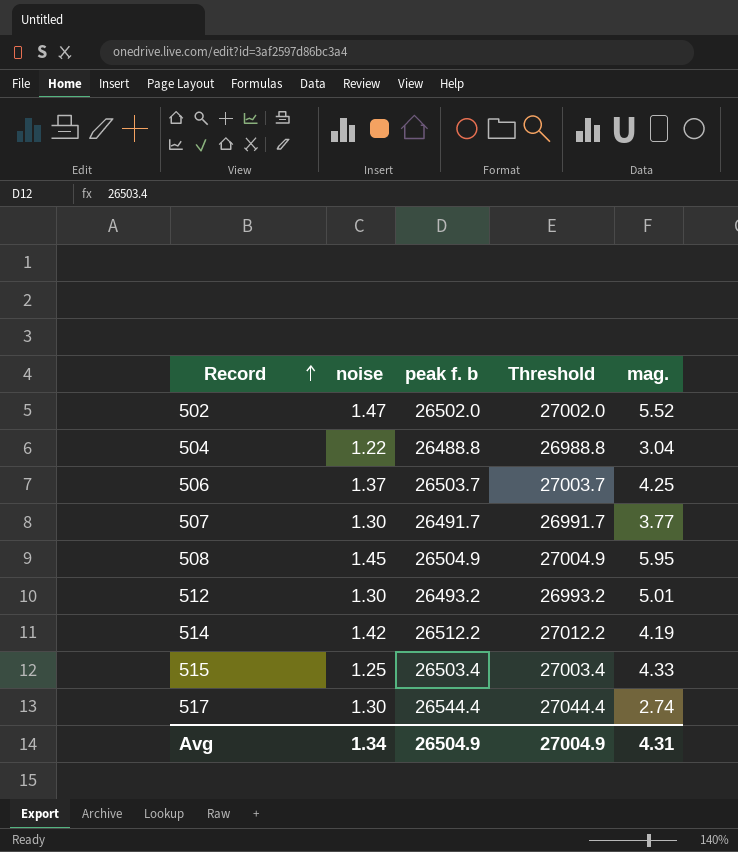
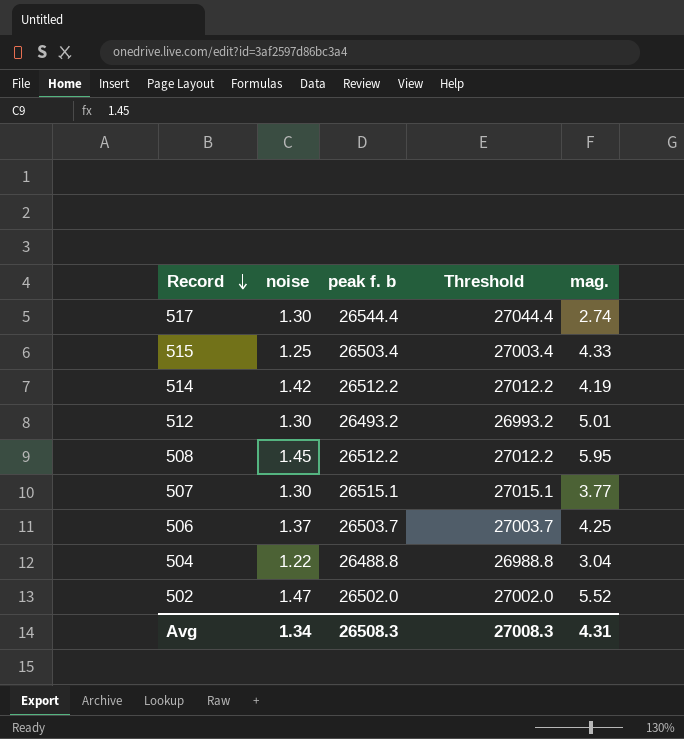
row order: Record ascending -> Record descending
508 | peak f. b: 26504.9 -> 26512.2
508 | Threshold: 27004.9 -> 27012.2
507 | peak f. b: 26491.7 -> 26515.1
507 | Threshold: 26991.7 -> 27015.1
Avg | peak f. b: 26504.9 -> 26508.3
Avg | Threshold: 27004.9 -> 27008.3

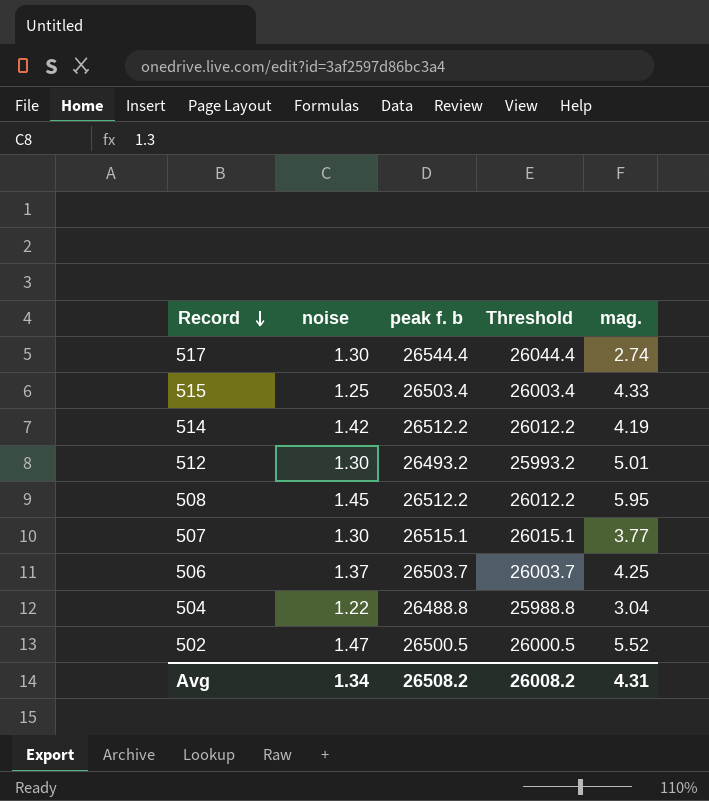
column Threshold | formula: [peak f. b] + 500 -> [peak f. b] - 500
502 | peak f. b: 26502.0 -> 26500.5
Avg | peak f. b: 26508.3 -> 26508.2
Avg | Threshold: 27008.3 -> 26008.2

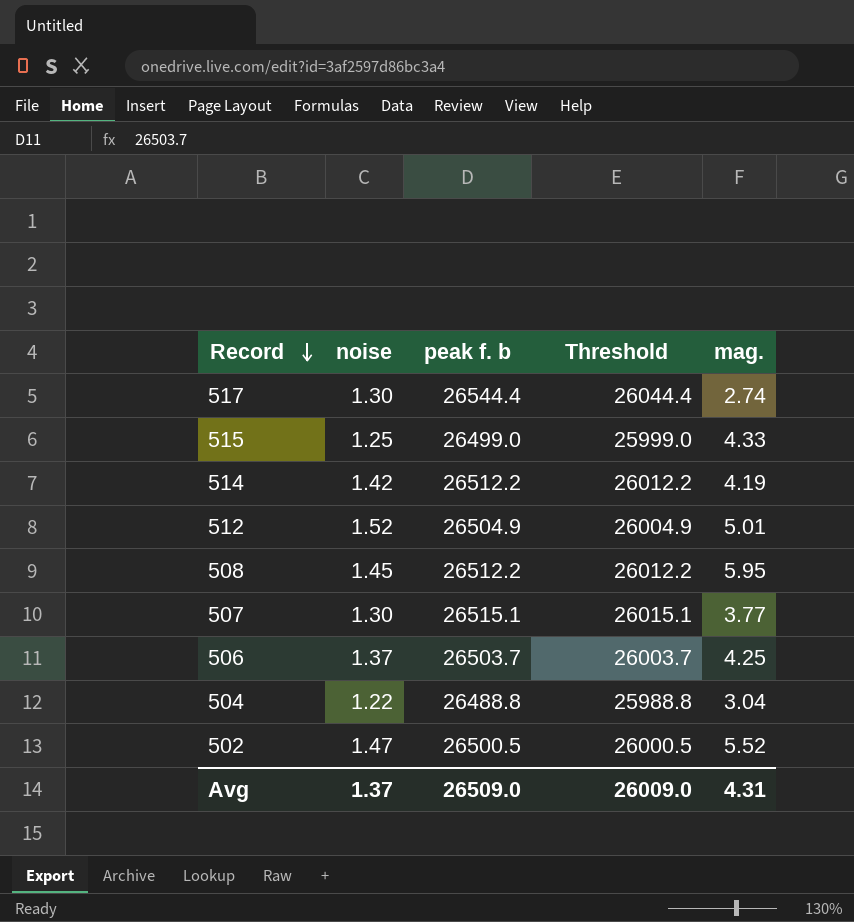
515 | peak f. b: 26503.4 -> 26499.0
515 | Threshold: 26003.4 -> 25999.0
512 | noise: 1.30 -> 1.52
512 | peak f. b: 26493.2 -> 26504.9
512 | Threshold: 25993.2 -> 26004.9
Avg | noise: 1.34 -> 1.37
Avg | peak f. b: 26508.2 -> 26509.0
Avg | Threshold: 26008.2 -> 26009.0

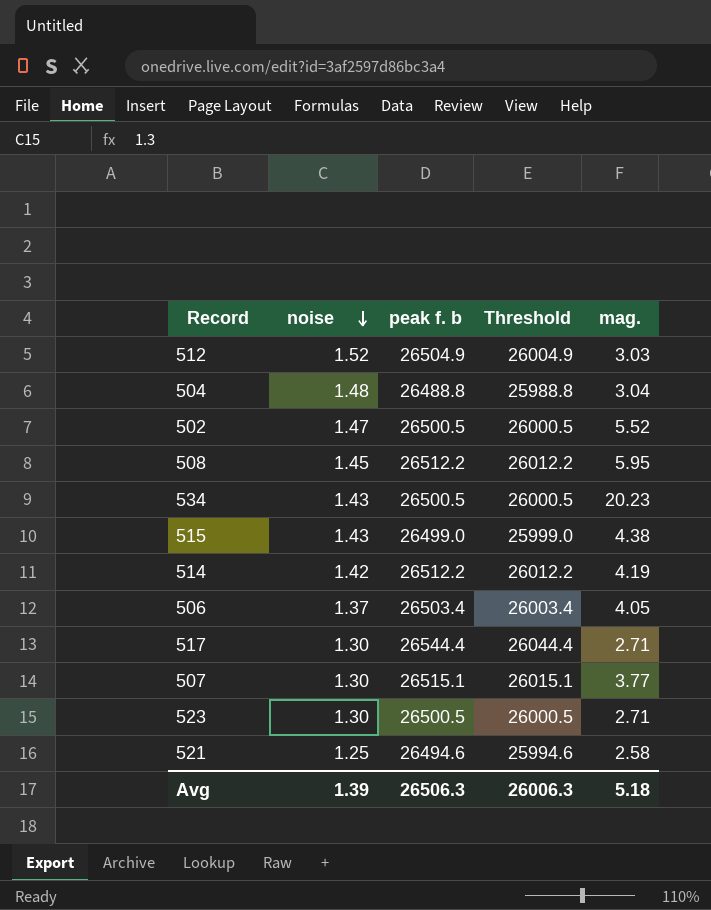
row order: Record descending -> noise descending
512 | mag.: 5.01 -> 3.03
504 | noise: 1.22 -> 1.48
row 534: none -> 1.43 | 26500.5 | 26000.5 | 20.23
515 | noise: 1.25 -> 1.43
515 | mag.: 4.33 -> 4.38
506 | peak f. b: 26503.7 -> 26503.4
506 | Threshold: 26003.7 -> 26003.4
506 | mag.: 4.25 -> 4.05
517 | mag.: 2.74 -> 2.71
row 523: none -> 1.30 | 26500.5 | 26000.5 | 2.71
row 521: none -> 1.25 | 26494.6 | 25994.6 | 2.58
Avg | noise: 1.37 -> 1.39
Avg | peak f. b: 26509.0 -> 26506.3
Avg | Threshold: 26009.0 -> 26006.3
Avg | mag.: 4.31 -> 5.18

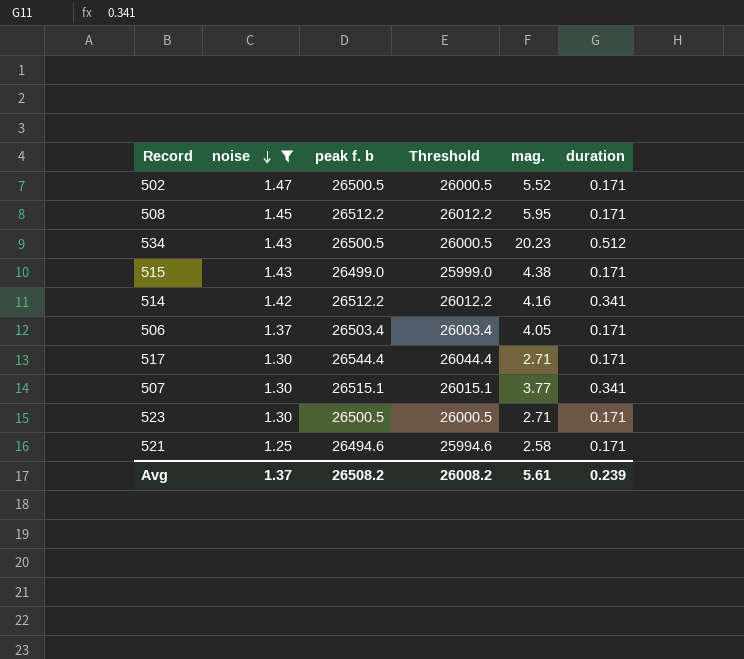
filter: none -> noise <= 1.47
column duration | position: none -> 6
514 | mag.: 4.19 -> 4.16
Avg | noise: 1.39 -> 1.37
Avg | peak f. b: 26506.3 -> 26508.2
Avg | Threshold: 26006.3 -> 26008.2
Avg | mag.: 5.18 -> 5.61

